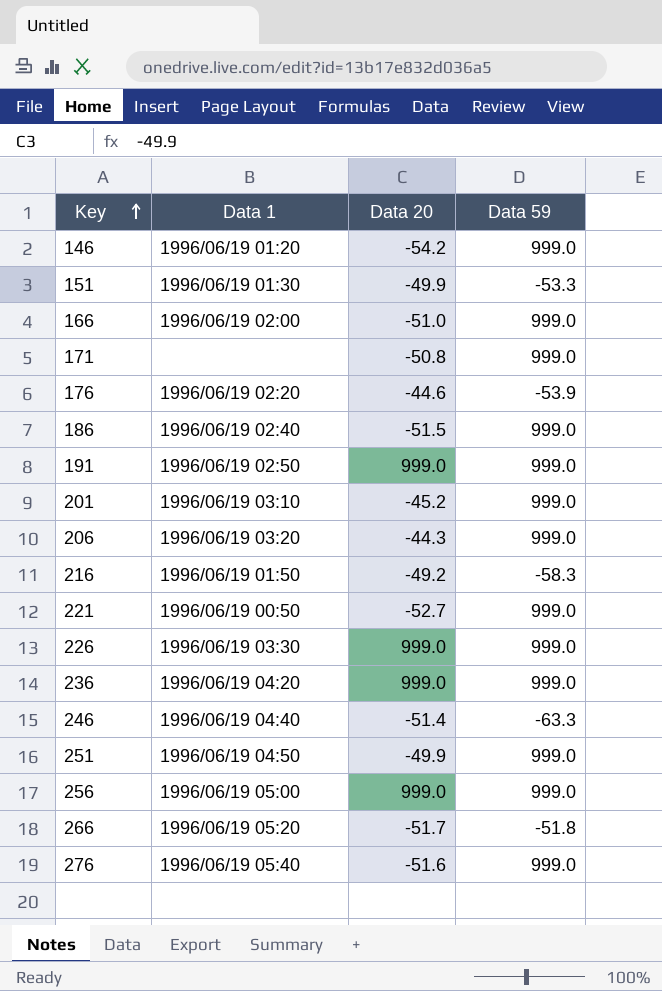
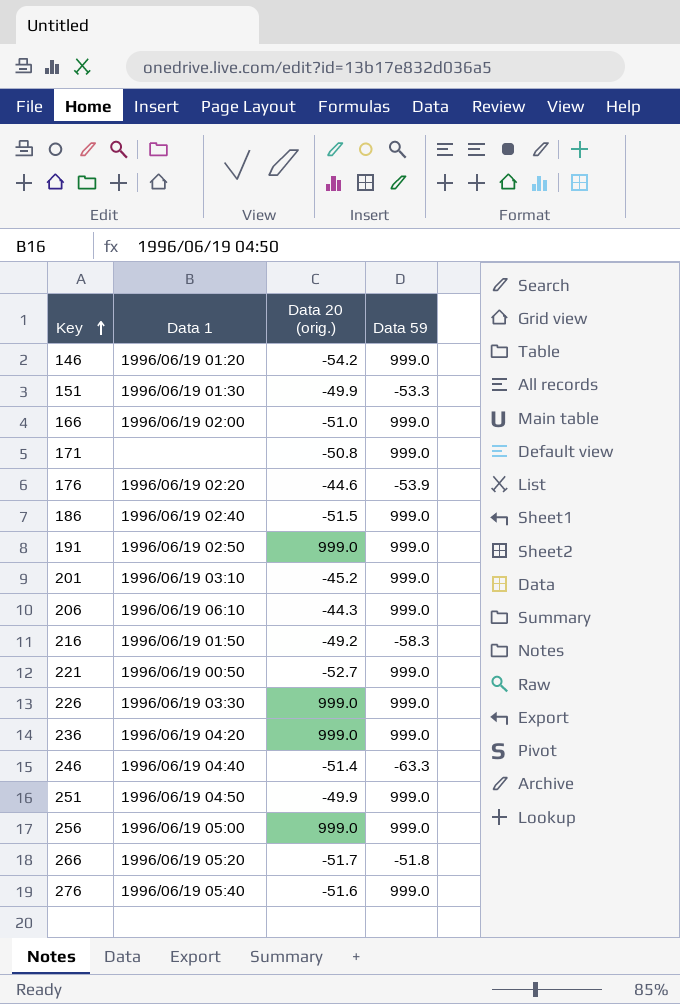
column name: Data 20 -> Data 20 (orig.)
206 | Data 1: 1996/06/19 03:20 -> 1996/06/19 06:10

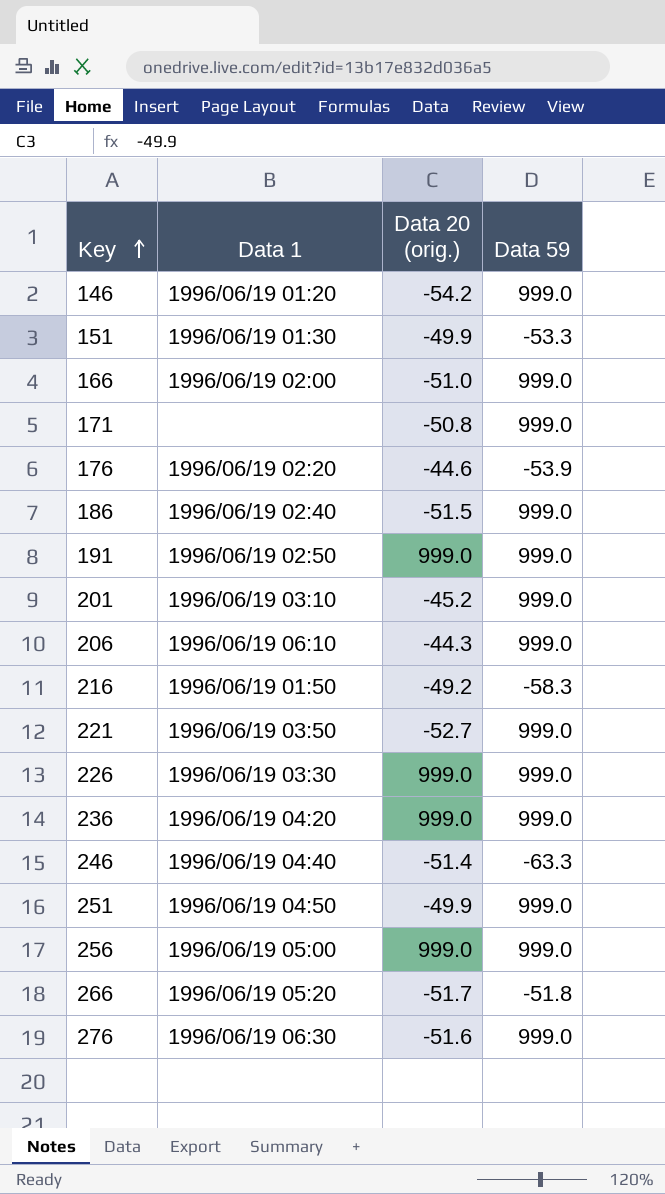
221 | Data 1: 1996/06/19 00:50 -> 1996/06/19 03:50
276 | Data 1: 1996/06/19 05:40 -> 1996/06/19 06:30

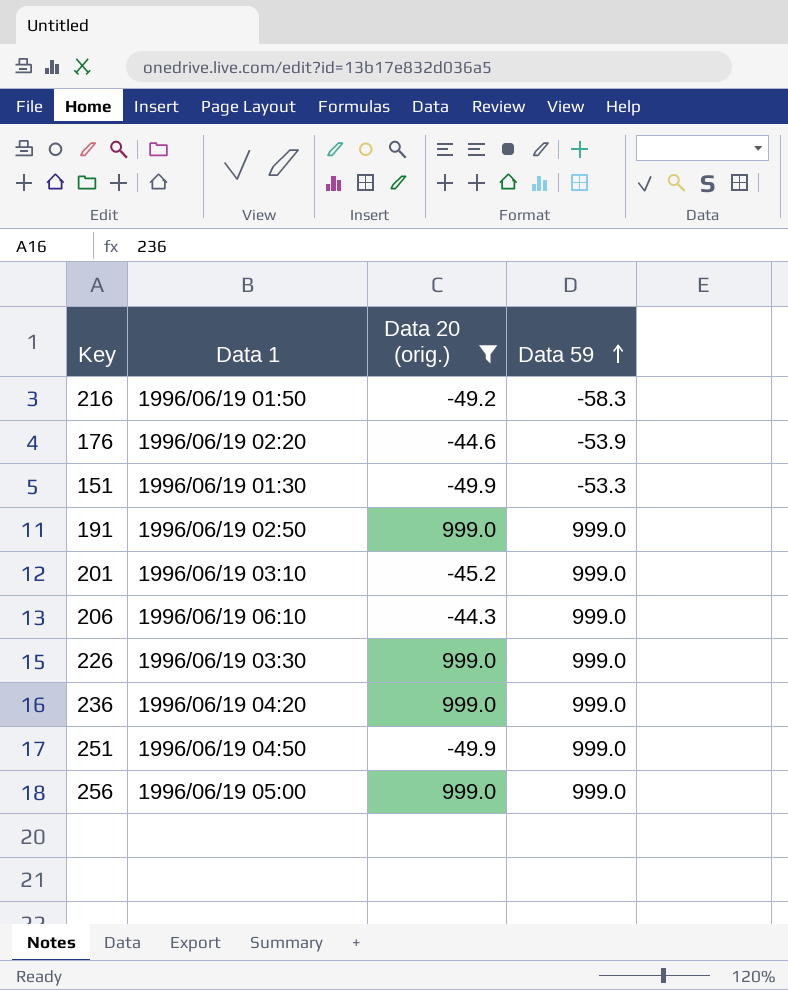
filter: none -> Data 20 (orig.) >= -49.9
row order: Key ascending -> Data 59 ascending

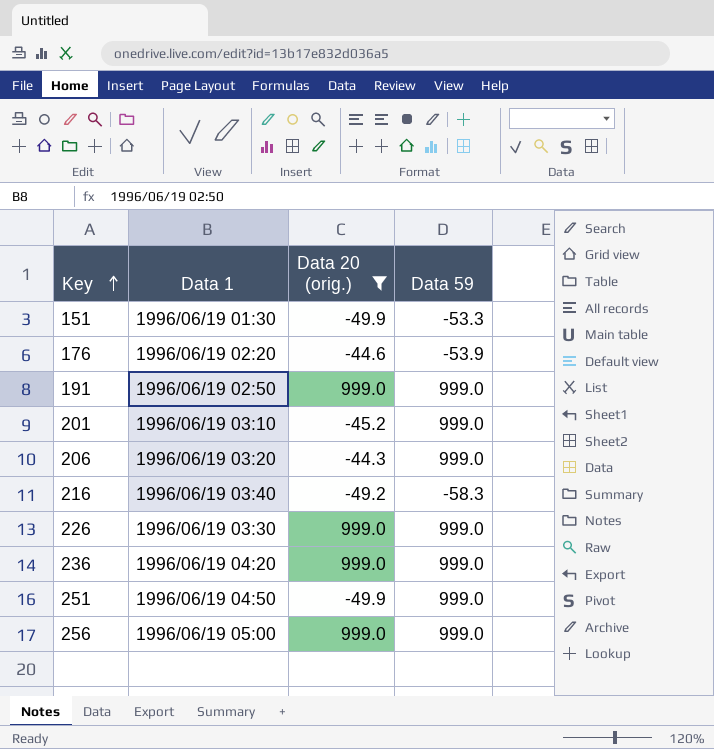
row order: Data 59 ascending -> Key ascending
206 | Data 1: 1996/06/19 06:10 -> 1996/06/19 03:20
216 | Data 1: 1996/06/19 01:50 -> 1996/06/19 03:40

